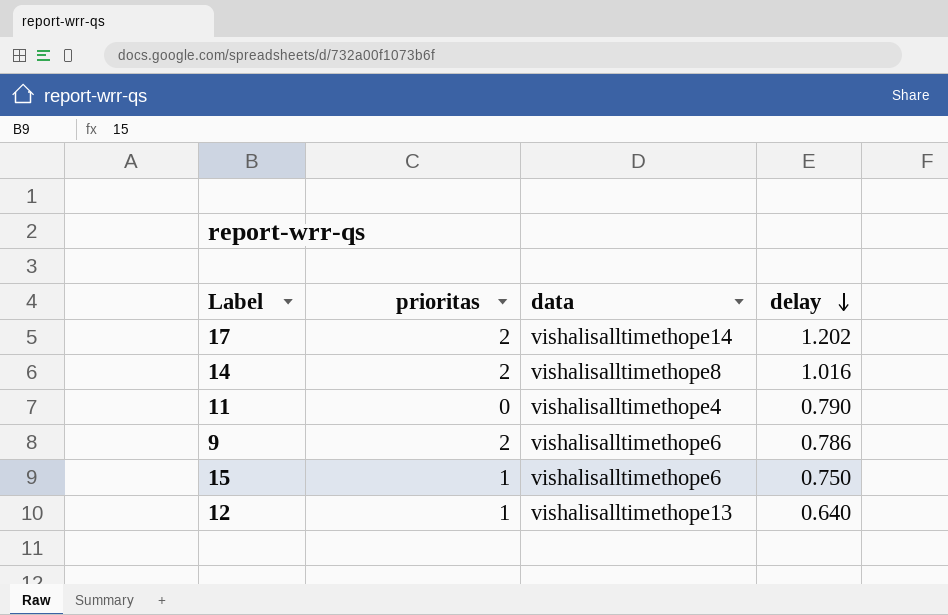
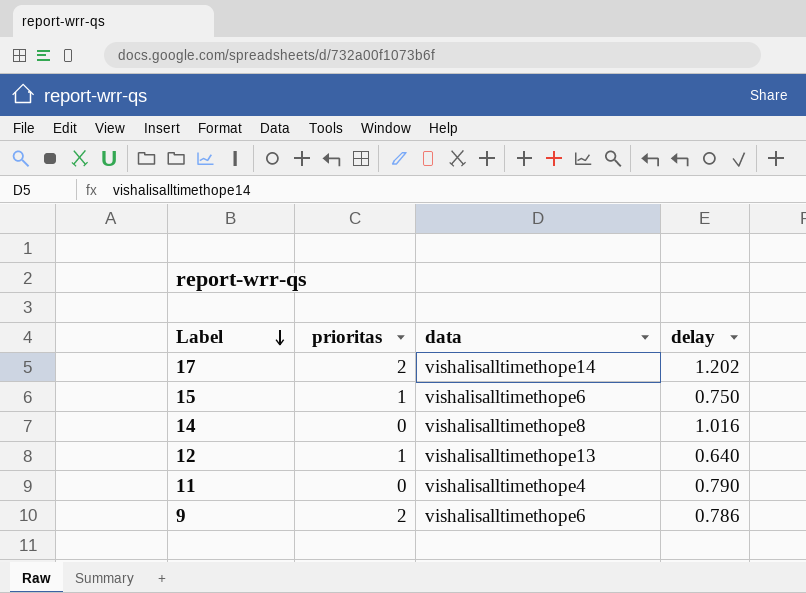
row order: delay descending -> Label descending
14 | prioritas: 2 -> 0

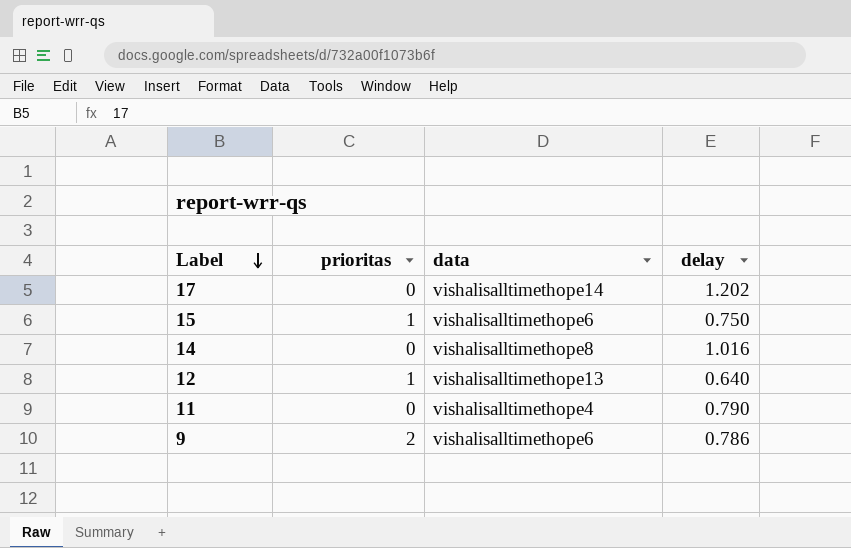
17 | prioritas: 2 -> 0

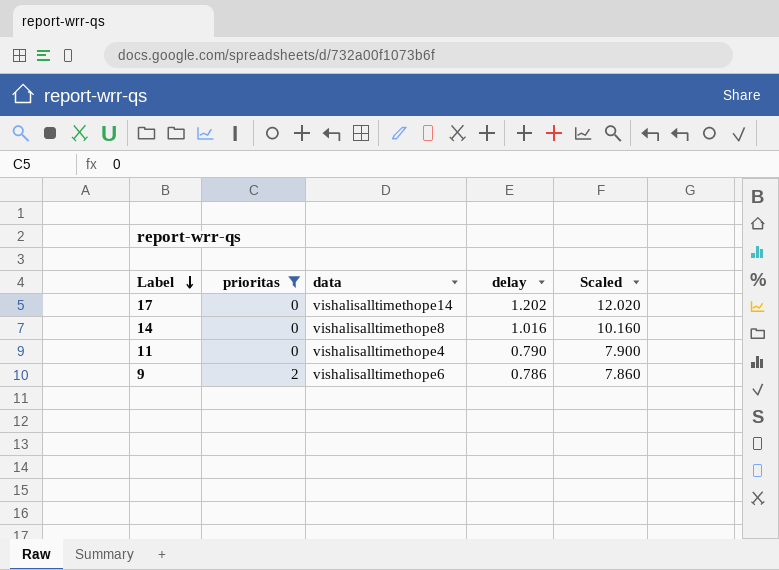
filter: none -> prioritas != 1
column Scaled | formula: none -> [delay] * 10

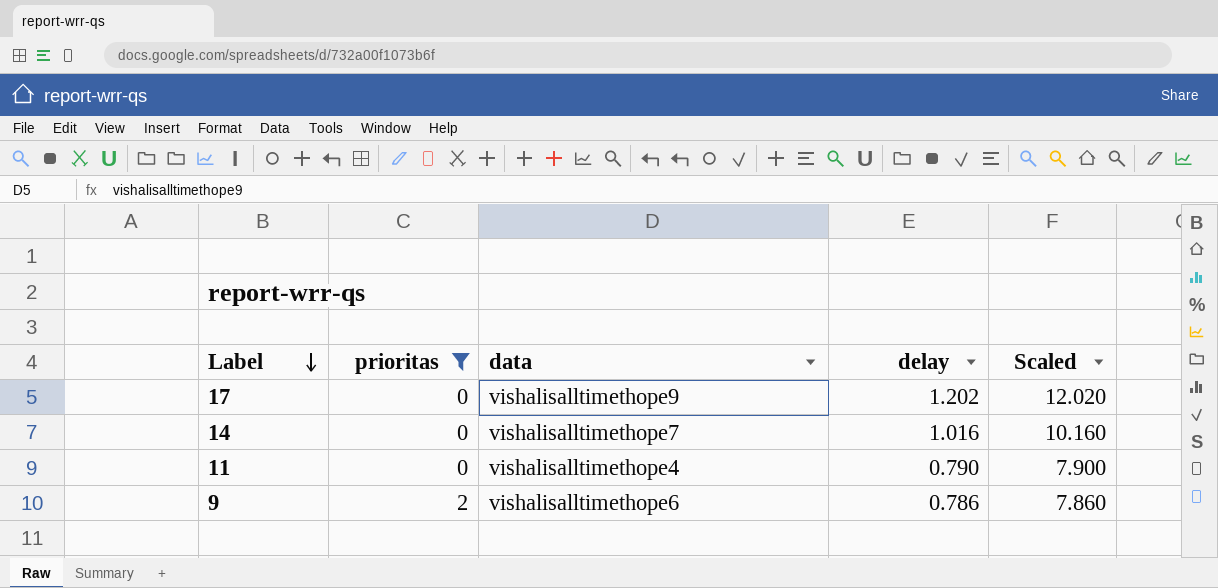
17 | data: vishalisalltimethope14 -> vishalisalltimethope9
14 | data: vishalisalltimethope8 -> vishalisalltimethope7

